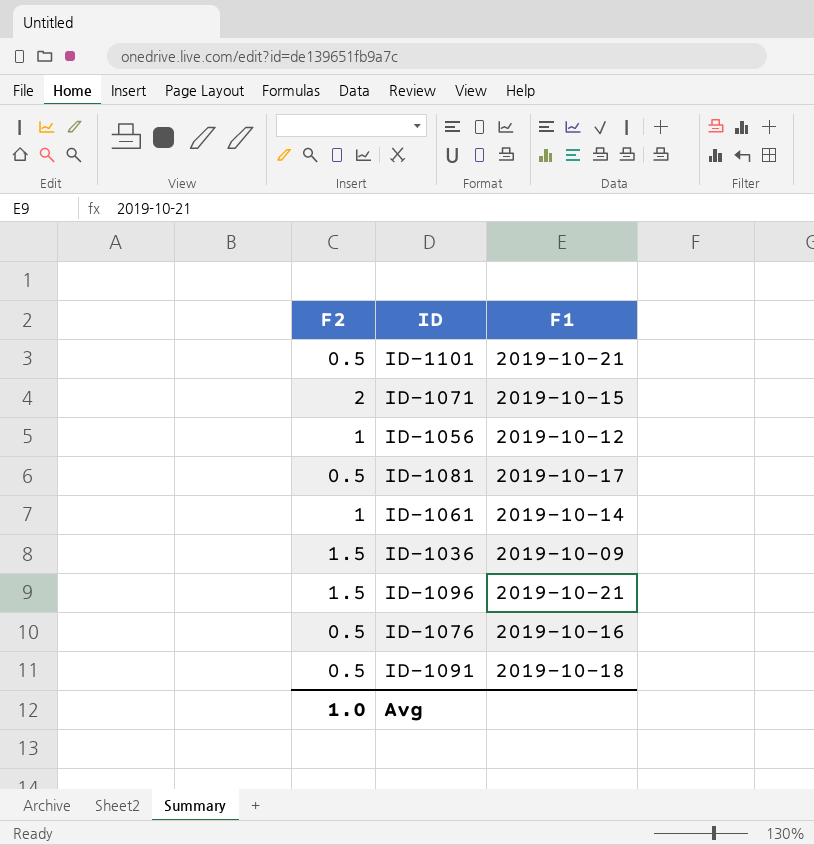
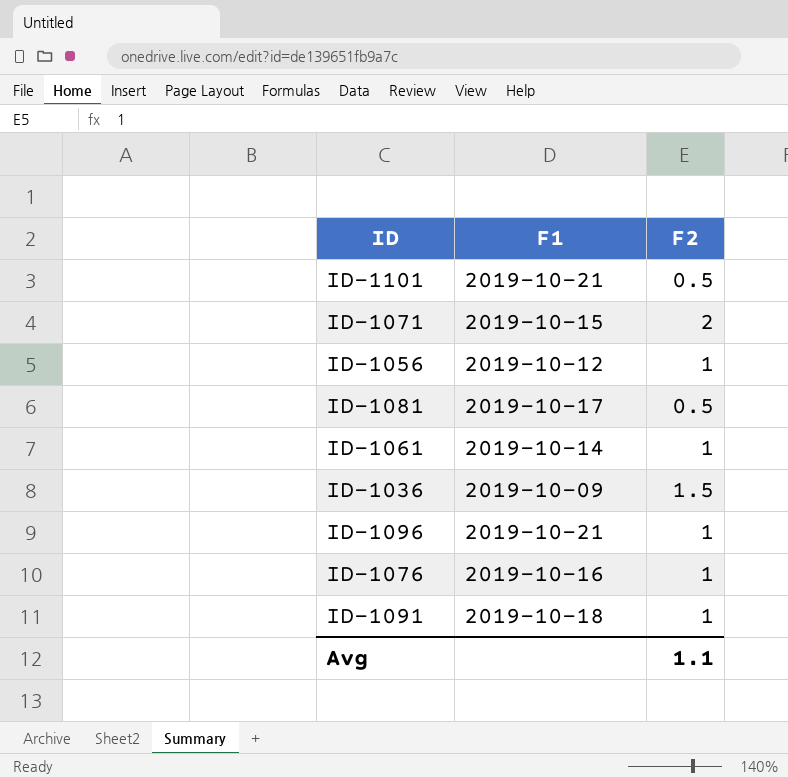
column F2 | position: 1 -> 3
ID-1096 | F2: 1.5 -> 1
ID-1076 | F2: 0.5 -> 1
ID-1091 | F2: 0.5 -> 1
Avg | F2: 1.0 -> 1.1

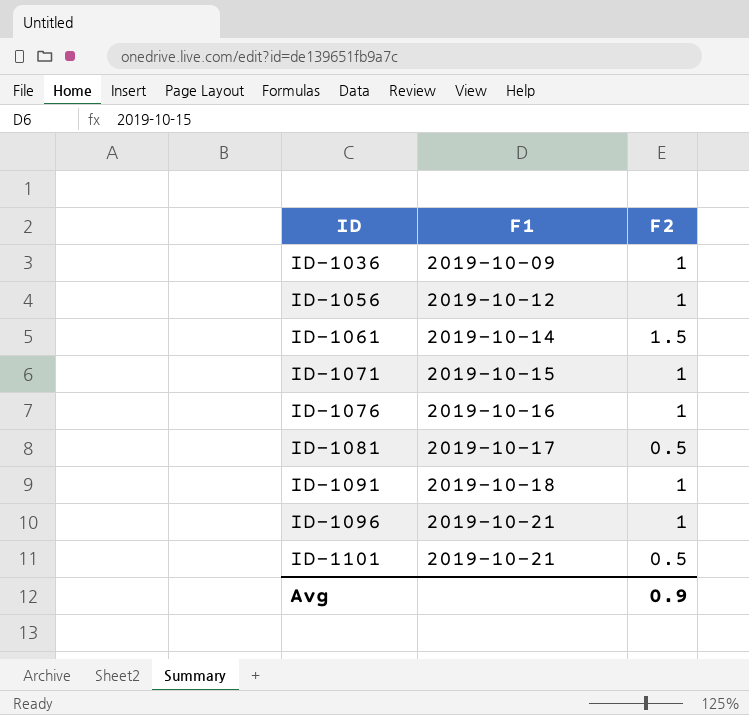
row order: none -> ID ascending
ID-1036 | F2: 1.5 -> 1
ID-1061 | F2: 1 -> 1.5
ID-1071 | F2: 2 -> 1
Avg | F2: 1.1 -> 0.9

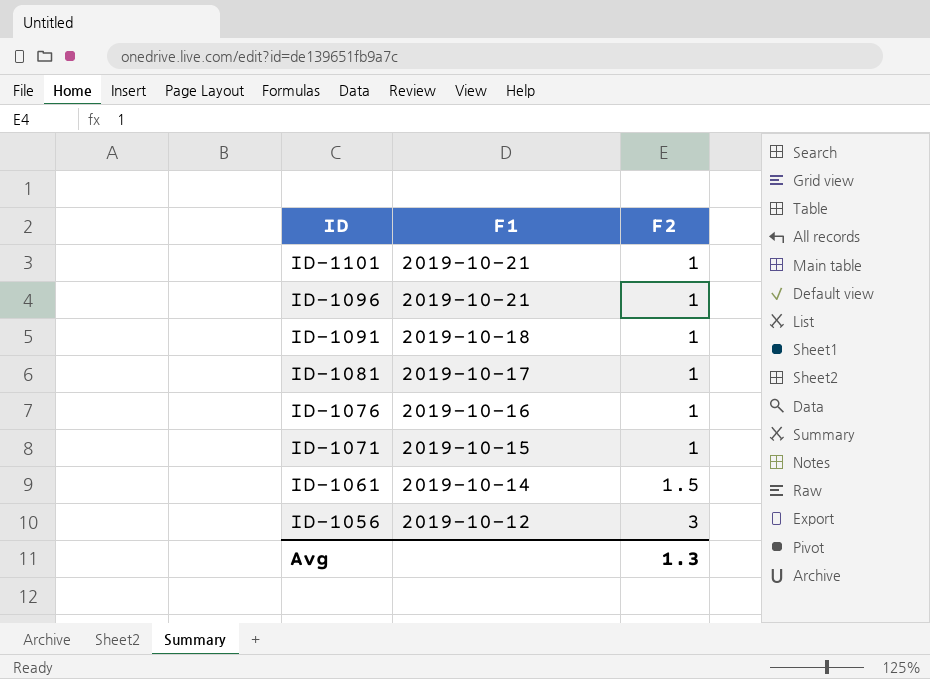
row order: ID ascending -> ID descending
row ID-1036: 2019-10-09 | 1 -> none
ID-1101 | F2: 0.5 -> 1
ID-1081 | F2: 0.5 -> 1
ID-1056 | F2: 1 -> 3
Avg | F2: 0.9 -> 1.3

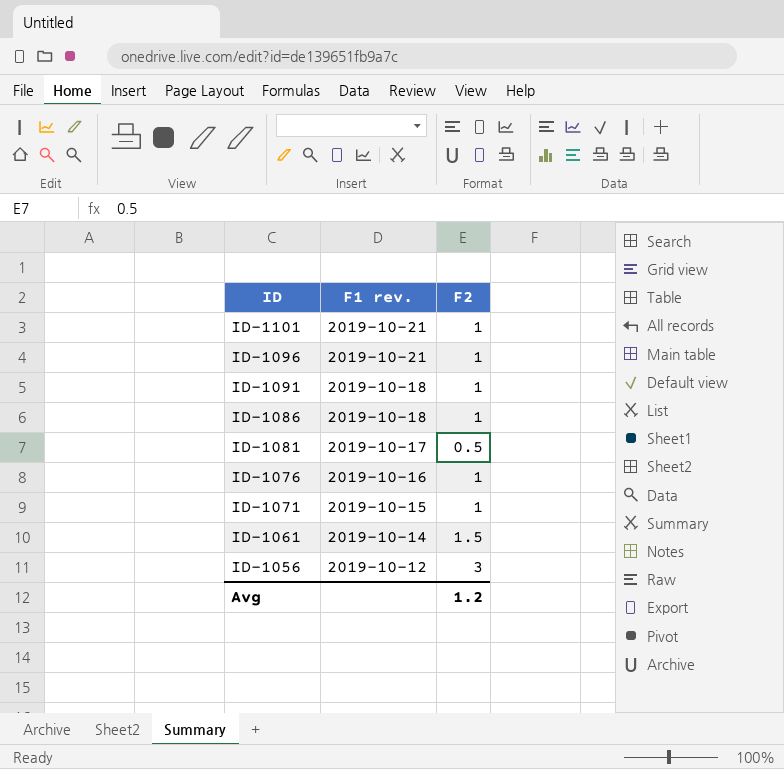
column name: F1 -> F1 rev.
row ID-1086: none -> 2019-10-18 | 1
ID-1081 | F2: 1 -> 0.5
Avg | F2: 1.3 -> 1.2

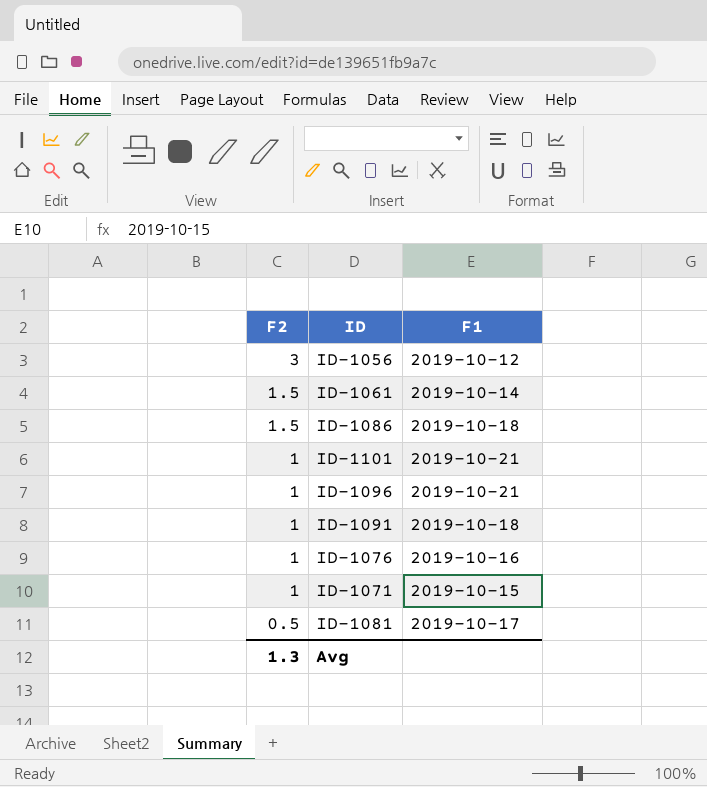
row order: ID descending -> F2 descending
column F2 | position: 3 -> 1
column name: F1 rev. -> F1
ID-1086 | F2: 1 -> 1.5
Avg | F2: 1.2 -> 1.3

